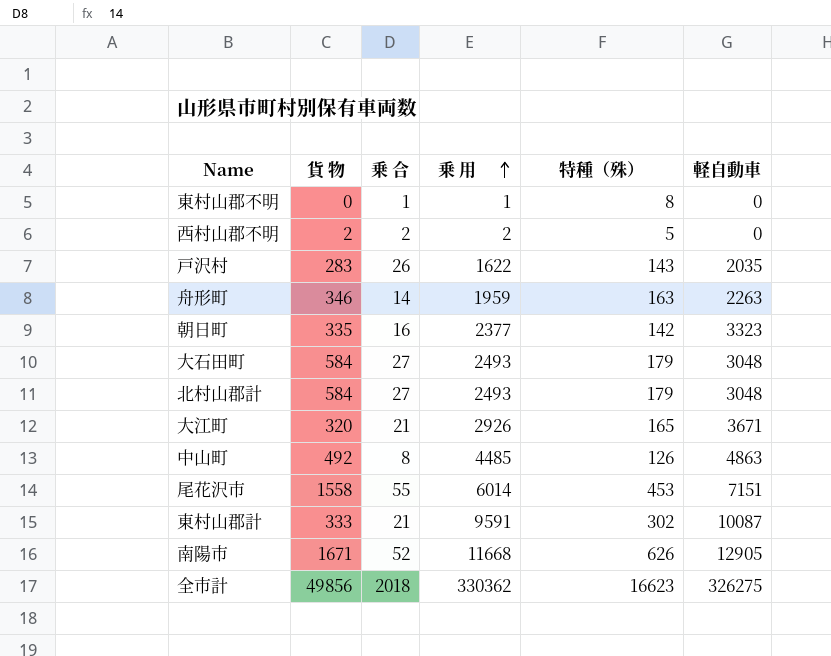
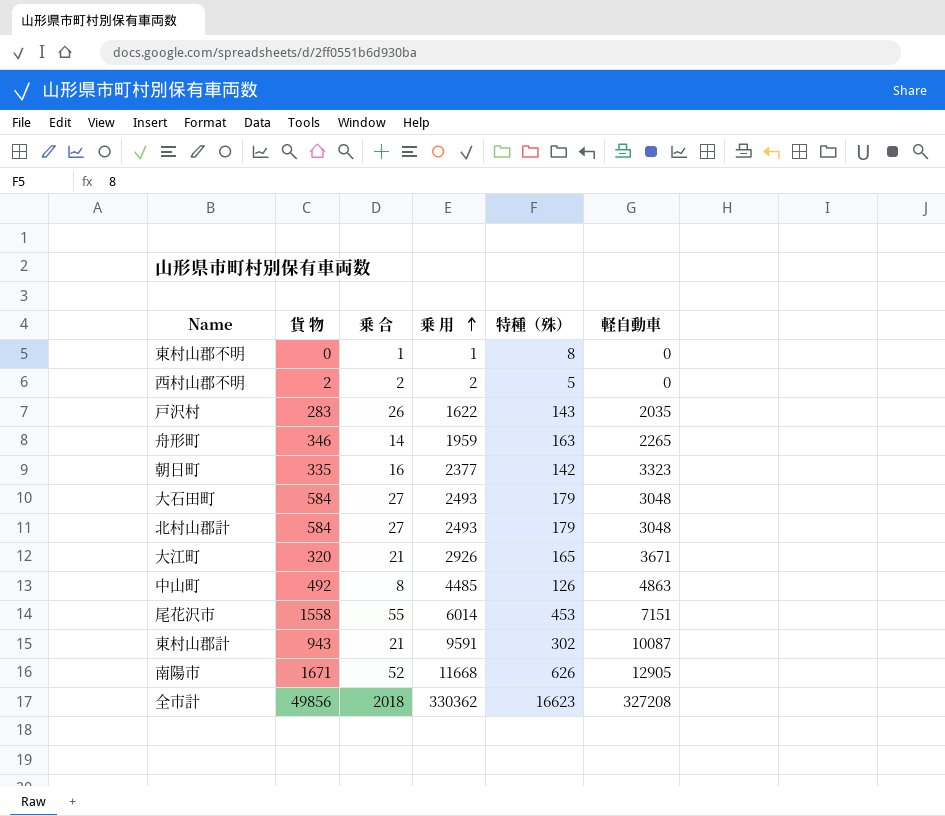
舟形町 | 軽自動車: 2263 -> 2265
東村山郡計 | 貨 物: 333 -> 943
全市計 | 軽自動車: 326275 -> 327208

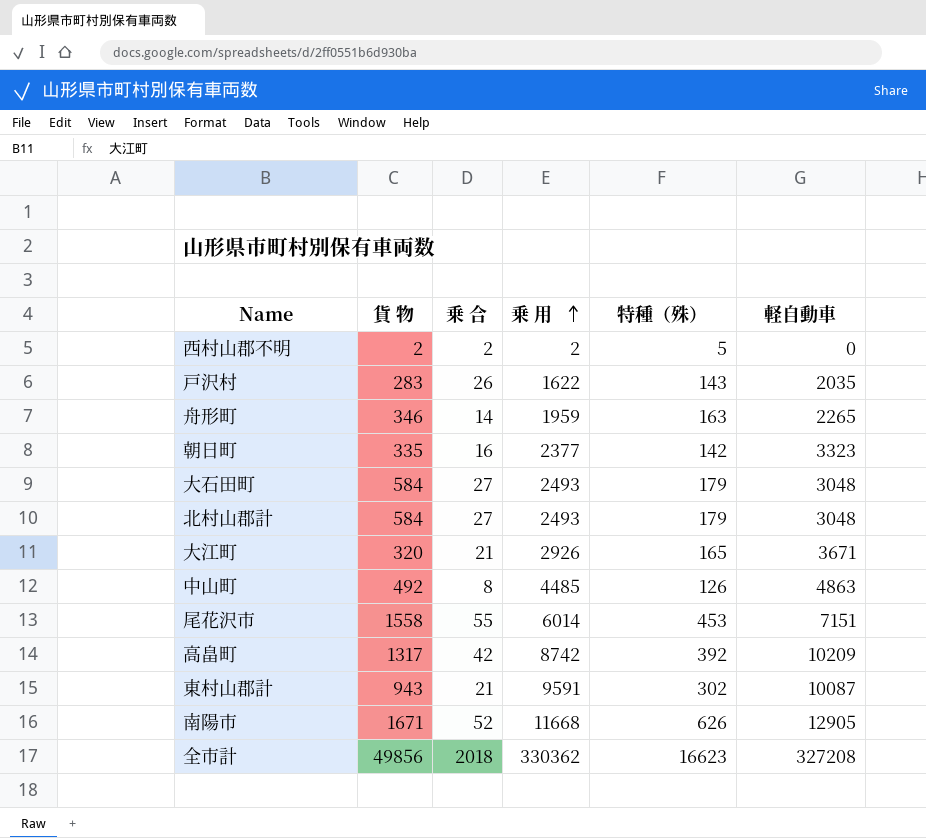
row 東村山郡不明: 0 | 1 | 1 | 8 | 0 -> none
row 高畠町: none -> 1317 | 42 | 8742 | 392 | 10209

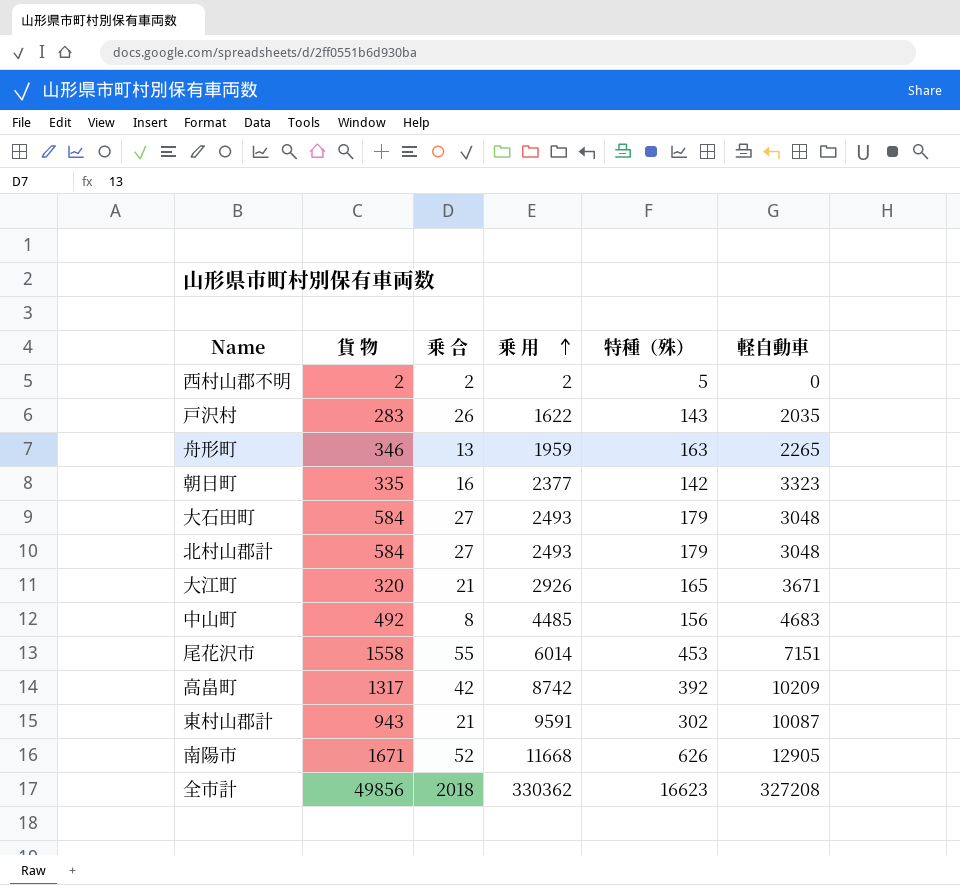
舟形町 | 乗 合: 14 -> 13
中山町 | 特種（殊）: 126 -> 156
中山町 | 軽自動車: 4863 -> 4683

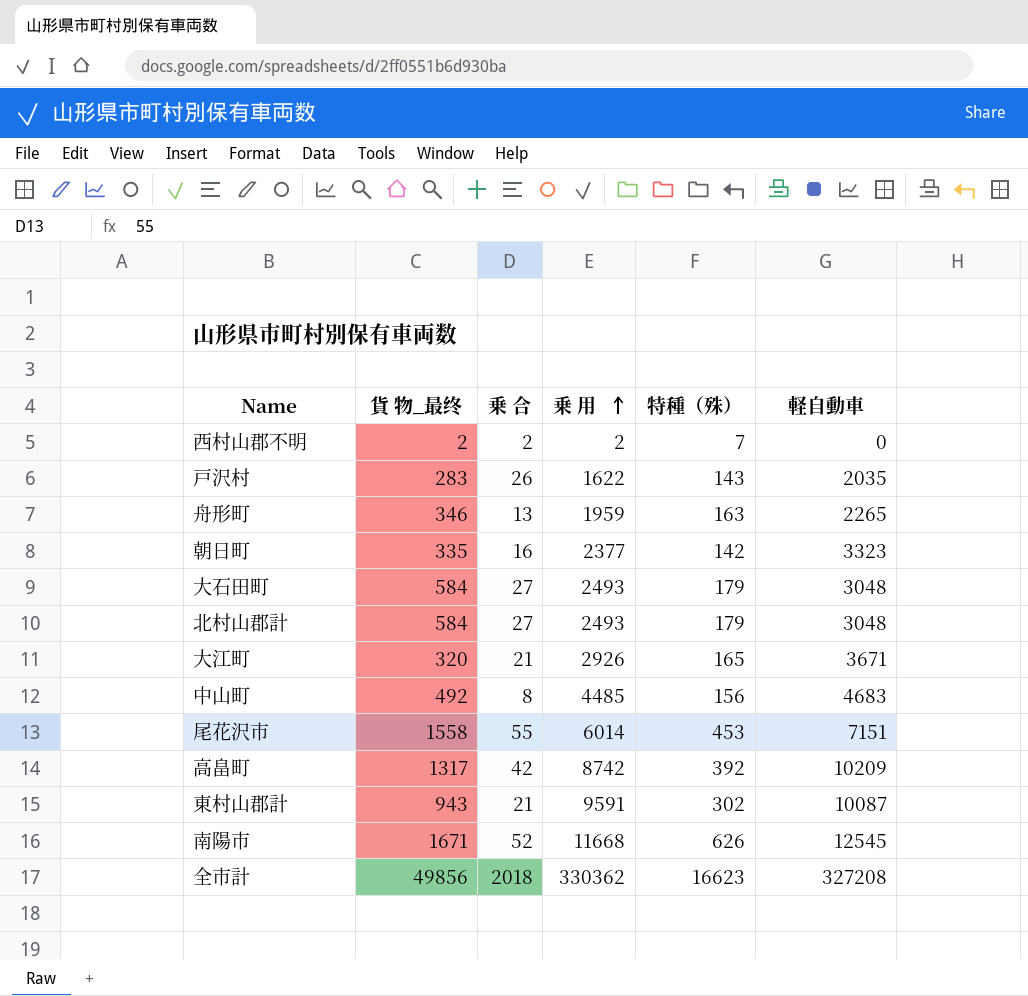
column name: 貨 物 -> 貨 物_最终
西村山郡不明 | 特種（殊）: 5 -> 7
南陽市 | 軽自動車: 12905 -> 12545

